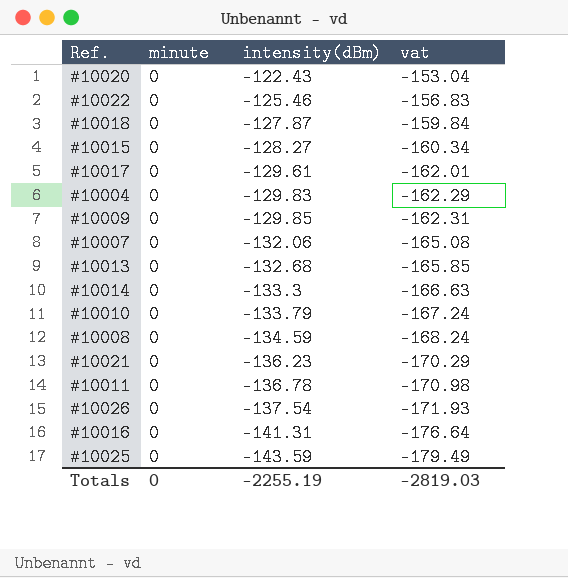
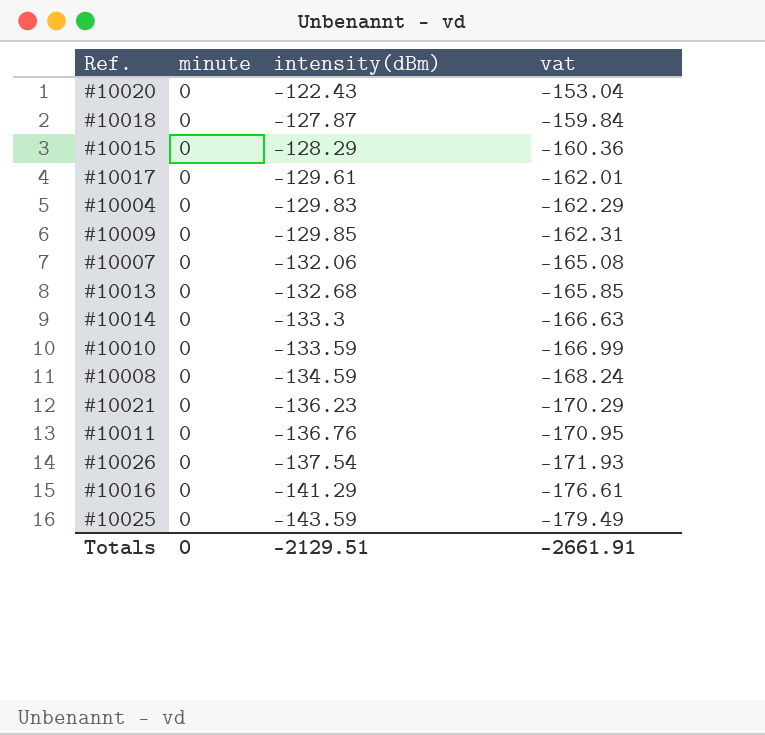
row #10022: 0 | -125.46 | -156.83 -> none
#10015 | intensity(dBm): -128.27 -> -128.29
#10015 | vat: -160.34 -> -160.36
#10010 | intensity(dBm): -133.79 -> -133.59
#10010 | vat: -167.24 -> -166.99
#10011 | intensity(dBm): -136.78 -> -136.76
#10011 | vat: -170.98 -> -170.95
#10016 | intensity(dBm): -141.31 -> -141.29
#10016 | vat: -176.64 -> -176.61
Totals | intensity(dBm): -2255.19 -> -2129.51
Totals | vat: -2819.03 -> -2661.91

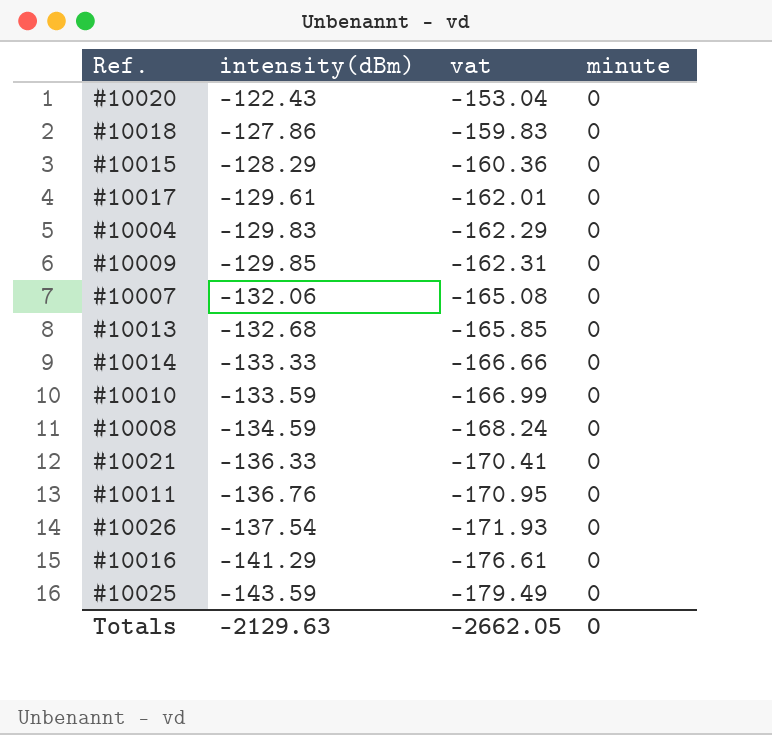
column minute | position: 2 -> 4
#10018 | intensity(dBm): -127.87 -> -127.86
#10018 | vat: -159.84 -> -159.83
#10014 | intensity(dBm): -133.3 -> -133.33
#10014 | vat: -166.63 -> -166.66
#10021 | intensity(dBm): -136.23 -> -136.33
#10021 | vat: -170.29 -> -170.41
Totals | intensity(dBm): -2129.51 -> -2129.63
Totals | vat: -2661.91 -> -2662.05

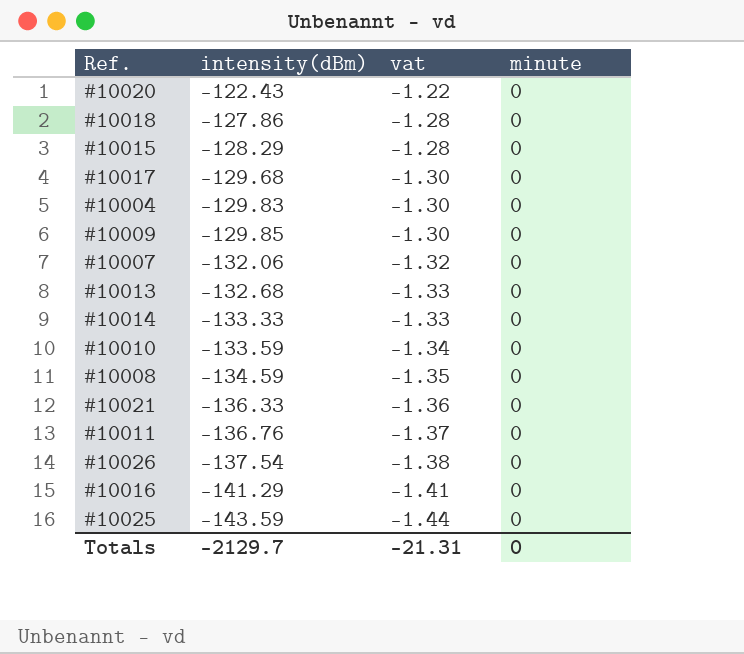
column vat | formula: [intensity(dBm)] * 1.25 -> [intensity(dBm)] * 0.01
#10017 | intensity(dBm): -129.61 -> -129.68
Totals | intensity(dBm): -2129.63 -> -2129.7
Totals | vat: -2662.05 -> -21.31

